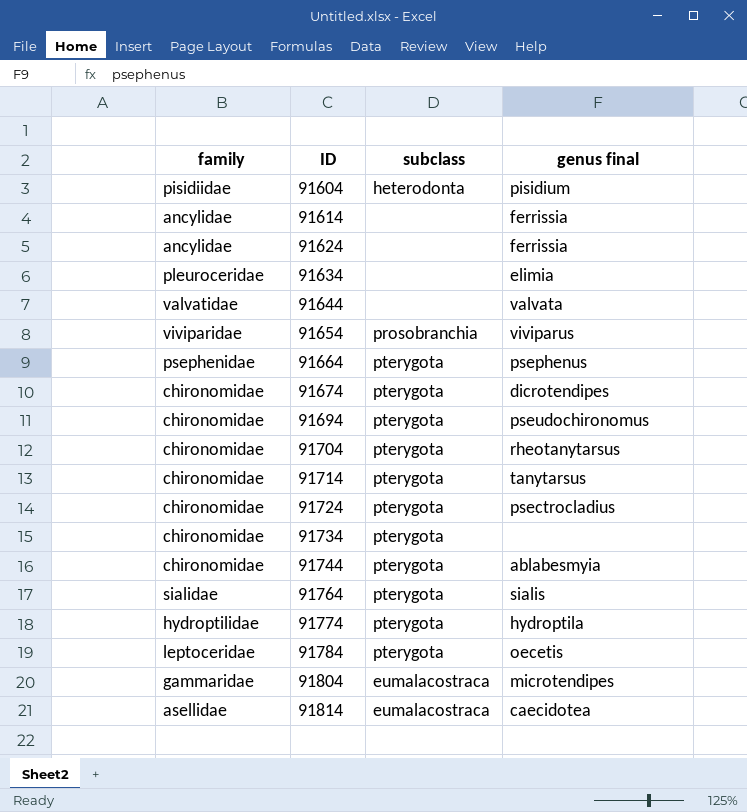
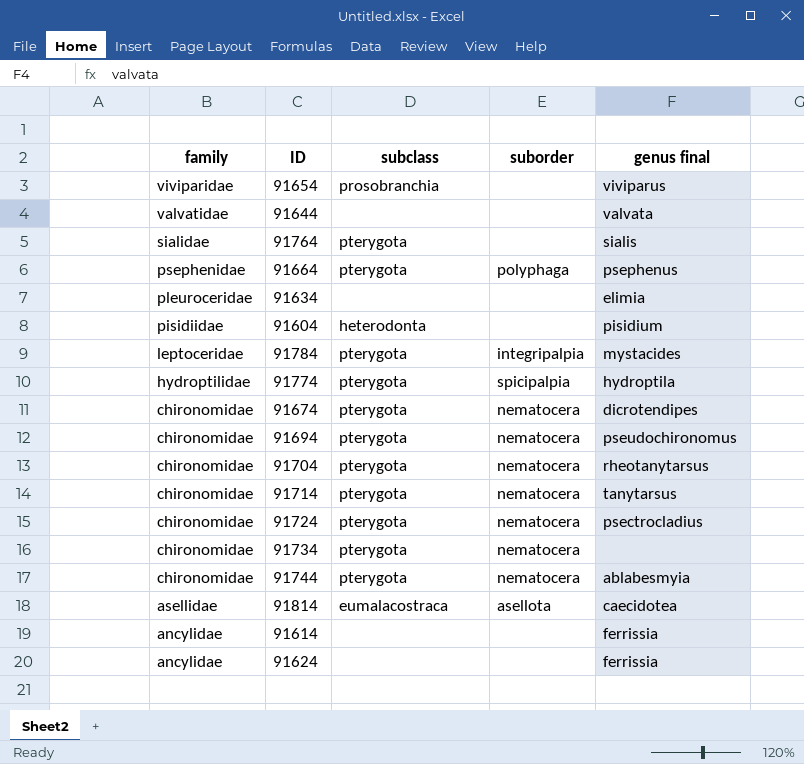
row order: ID ascending -> family descending
column suborder | position: none -> 4
row 91804: gammaridae | eumalacostraca | microtendipes -> none
91784 | genus final: oecetis -> mystacides

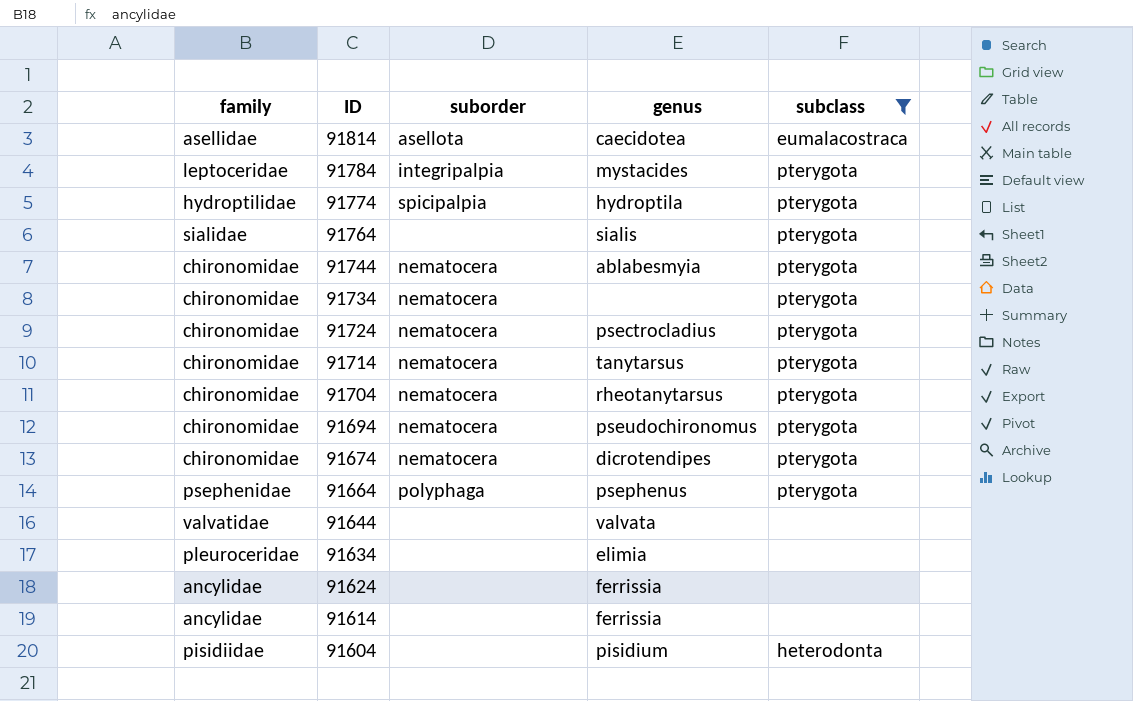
filter: none -> subclass != prosobranchia
row order: family descending -> ID descending
column name: genus final -> genus
column subclass | position: 3 -> 5

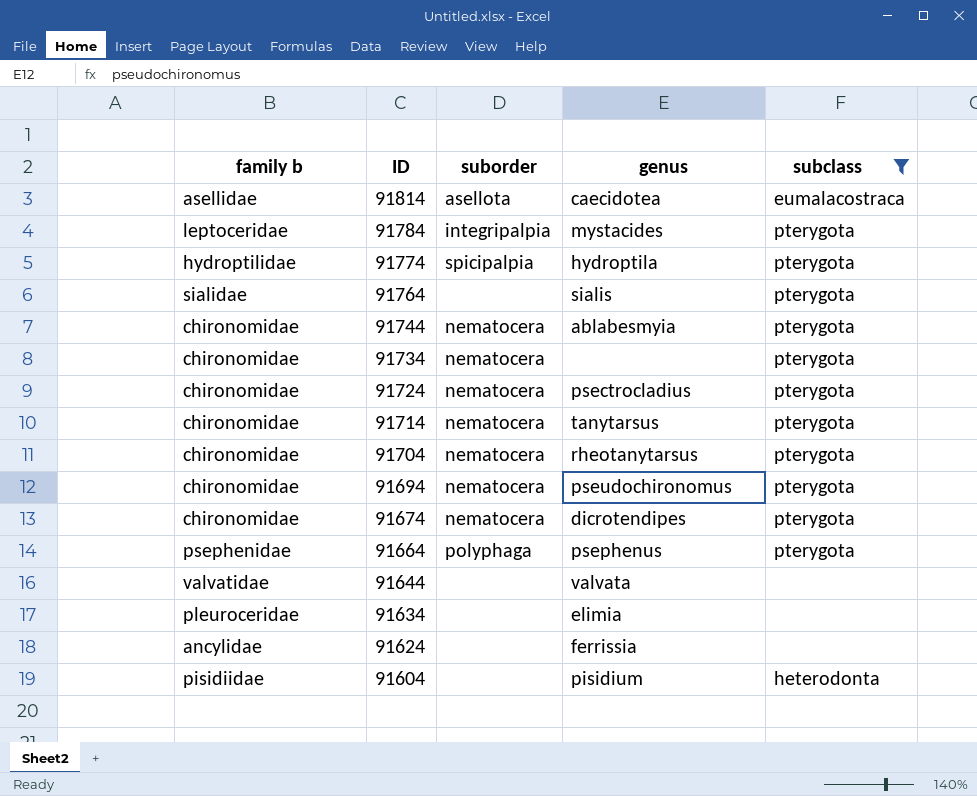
column name: family -> family b
row 91614: ancylidae | none | ferrissia | none -> none

